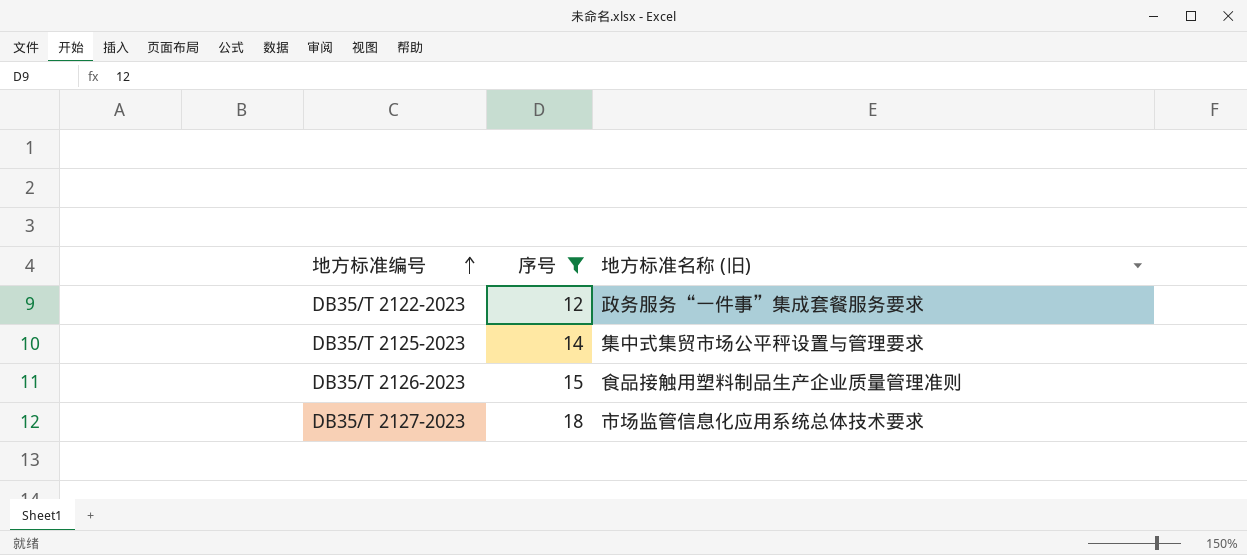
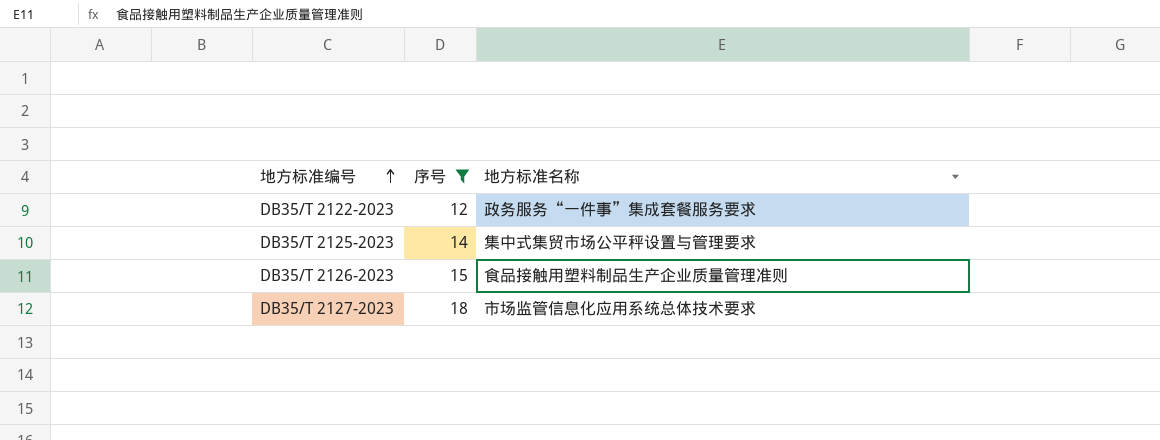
column name: 地方标准名称 (旧) -> 地方标准名称

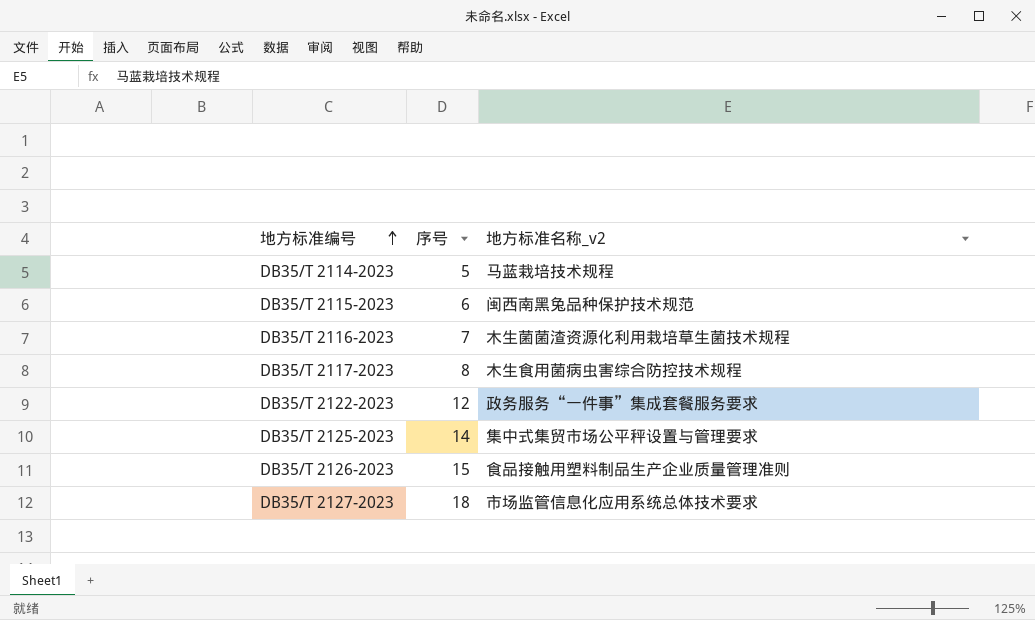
filter: 序号 >= 12 -> none
column name: 地方标准名称 -> 地方标准名称_v2

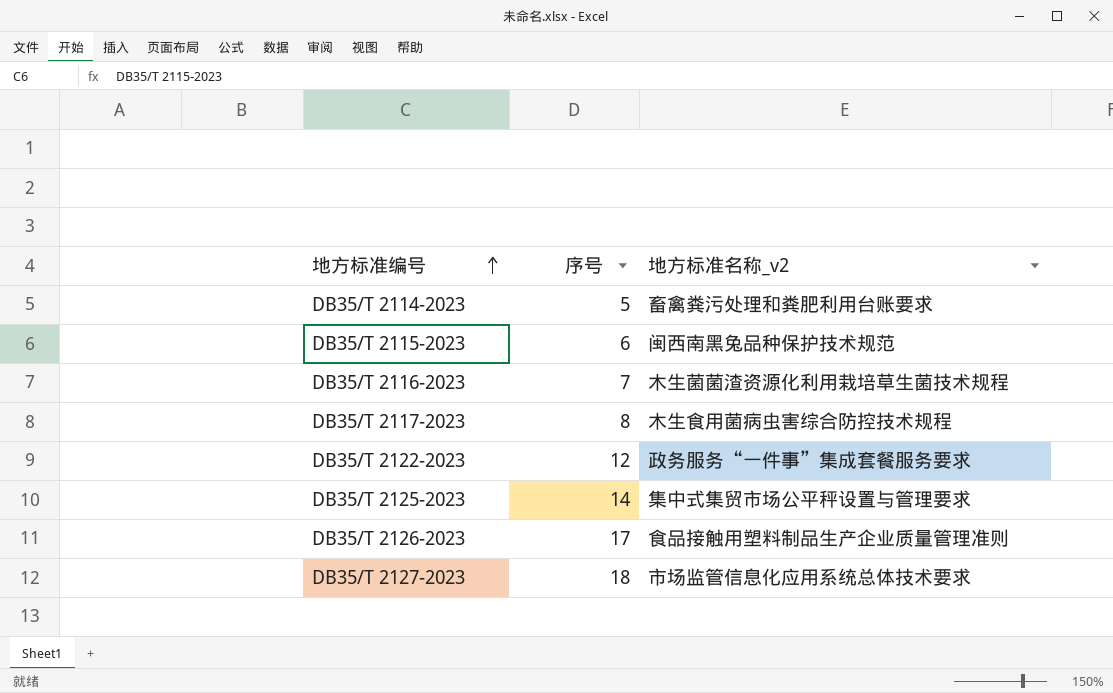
DB35/T 2114-2023 | 地方标准名称_v2: 马蓝栽培技术规程 -> 畜禽粪污处理和粪肥利用台账要求
DB35/T 2126-2023 | 序号: 15 -> 17

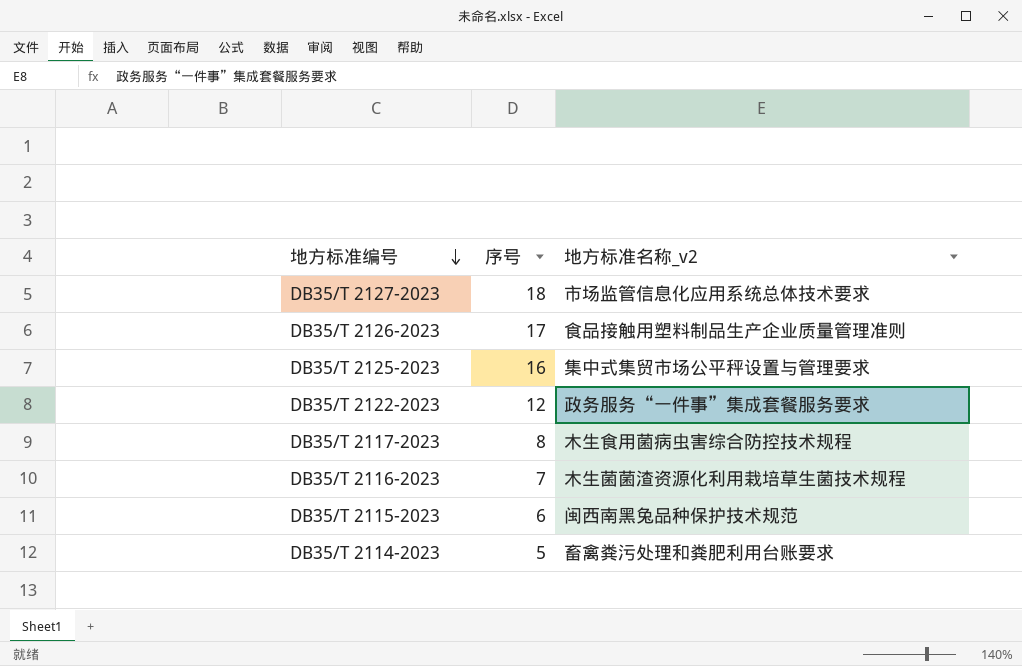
row order: 地方标准编号 ascending -> 地方标准编号 descending
DB35/T 2125-2023 | 序号: 14 -> 16

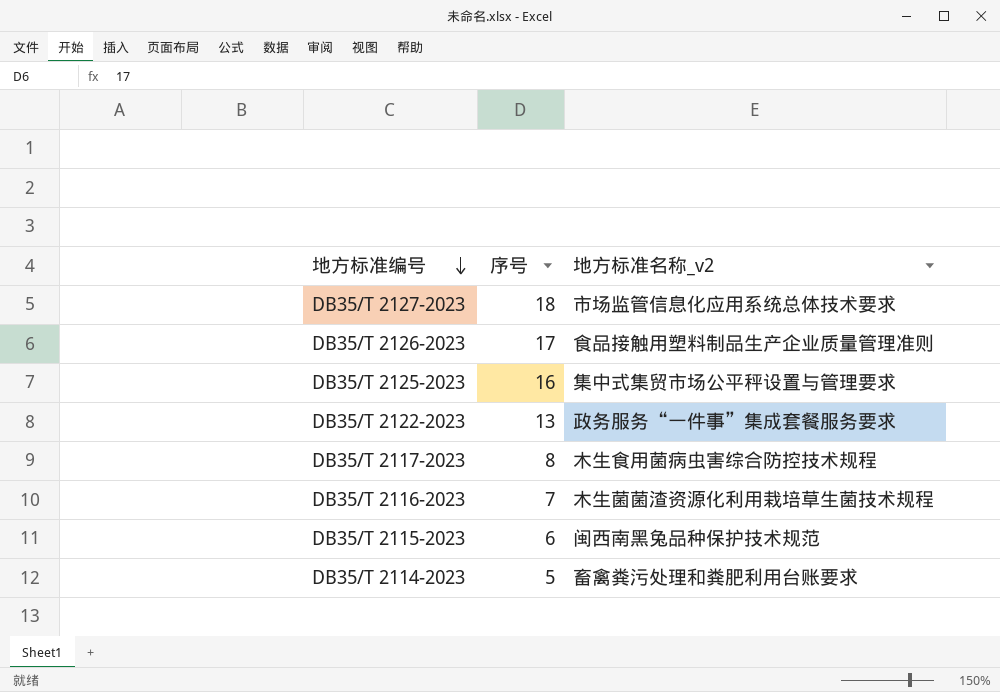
DB35/T 2122-2023 | 序号: 12 -> 13

